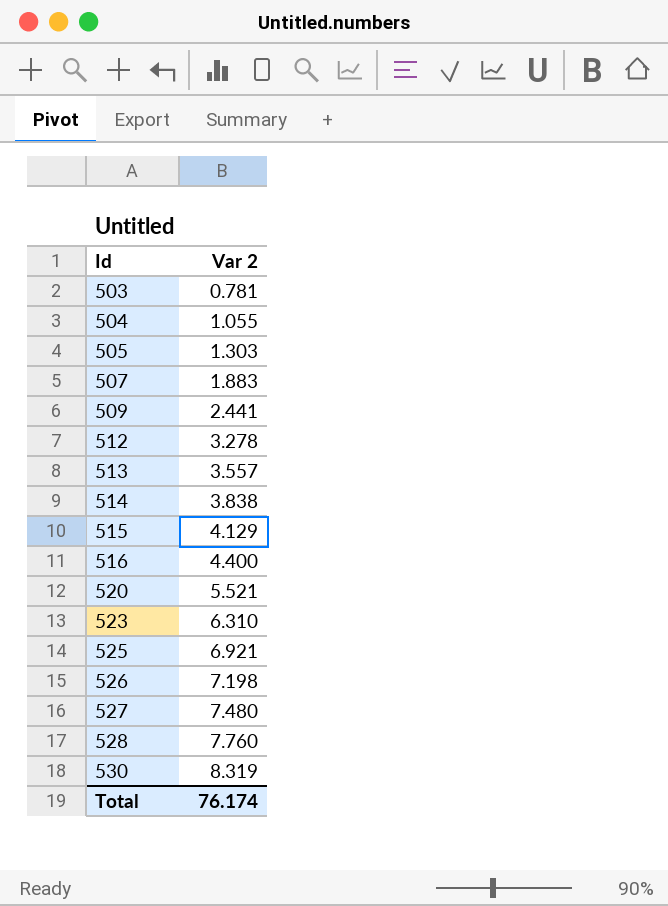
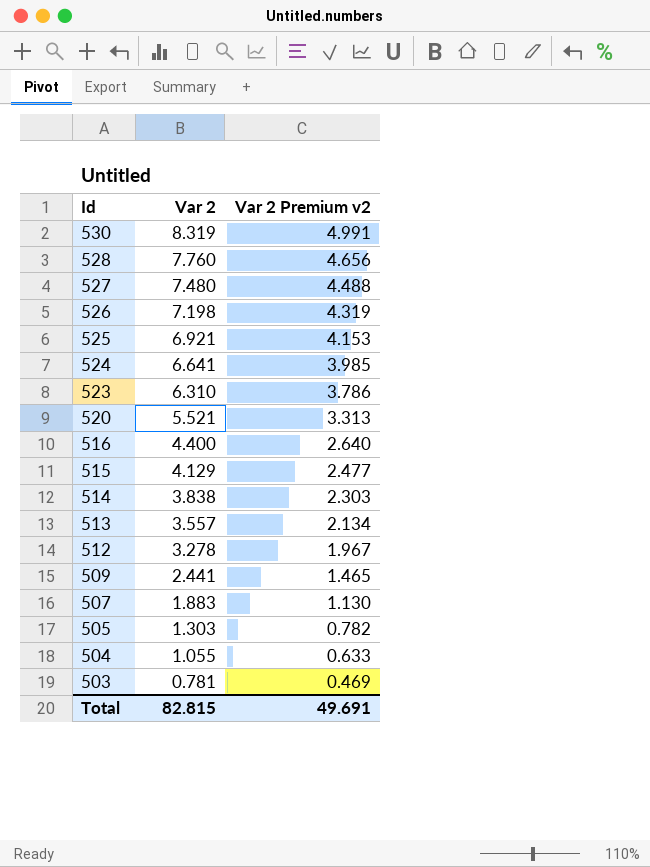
row order: Id ascending -> Id descending
column Var 2 Premium v2 | formula: none -> [Var 2] * 0.6
row 524: none -> 6.641 | 3.985
Total | Var 2: 76.174 -> 82.815

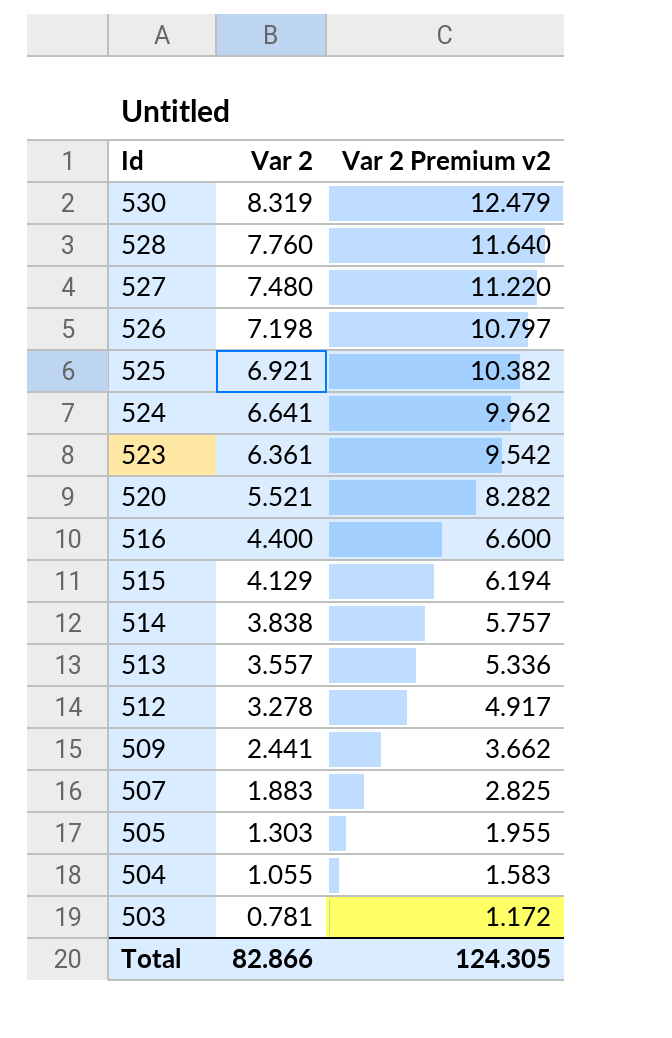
column Var 2 Premium v2 | formula: [Var 2] * 0.6 -> [Var 2] * 1.5
523 | Var 2: 6.310 -> 6.361
Total | Var 2: 82.815 -> 82.866
Total | Var 2 Premium v2: 49.691 -> 124.305

